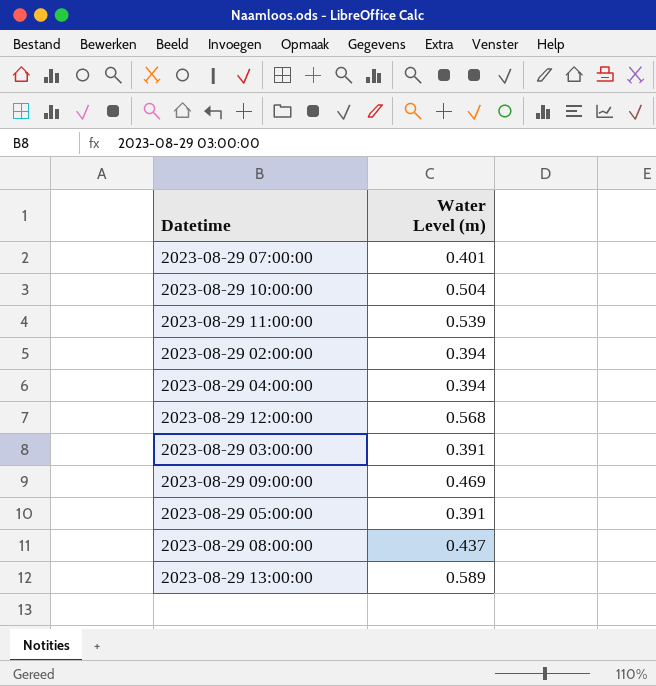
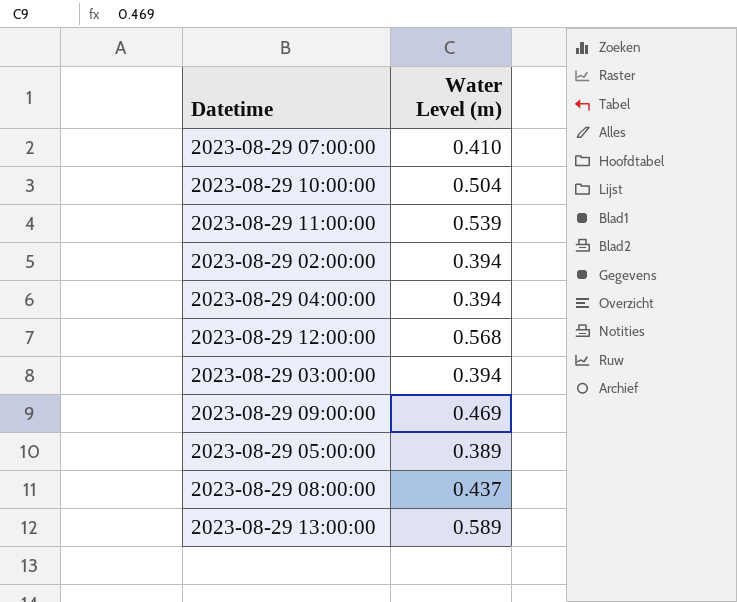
2023-08-29 07:00:00 | Water Level (m): 0.401 -> 0.410
2023-08-29 03:00:00 | Water Level (m): 0.391 -> 0.394
2023-08-29 05:00:00 | Water Level (m): 0.391 -> 0.389

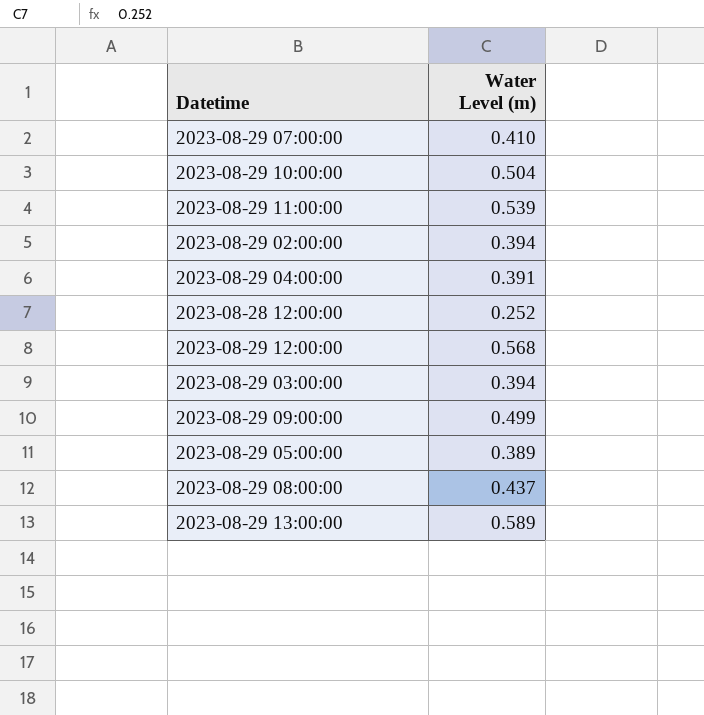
2023-08-29 04:00:00 | Water Level (m): 0.394 -> 0.391
row 2023-08-28 12:00:00: none -> 0.252
2023-08-29 09:00:00 | Water Level (m): 0.469 -> 0.499

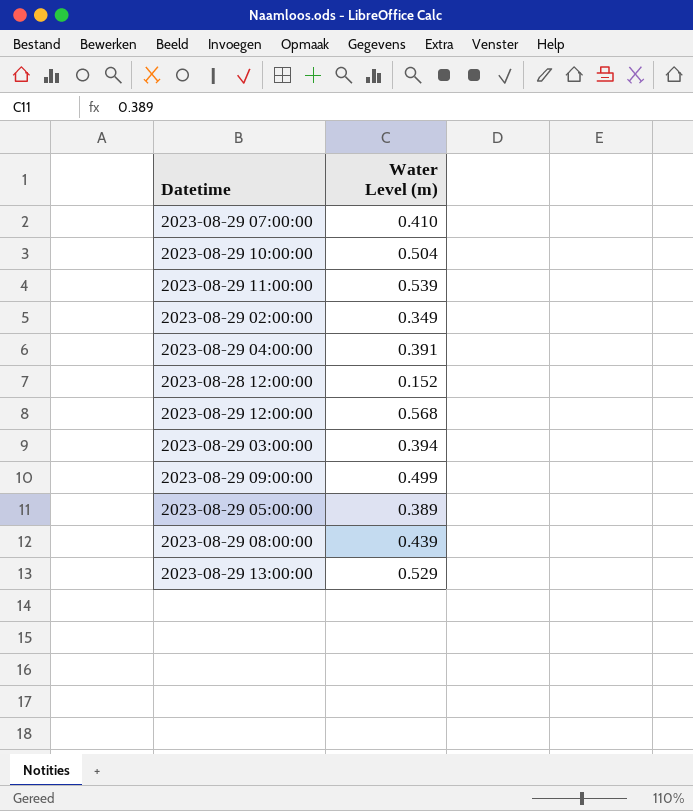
2023-08-29 02:00:00 | Water Level (m): 0.394 -> 0.349
2023-08-28 12:00:00 | Water Level (m): 0.252 -> 0.152
2023-08-29 08:00:00 | Water Level (m): 0.437 -> 0.439
2023-08-29 13:00:00 | Water Level (m): 0.589 -> 0.529

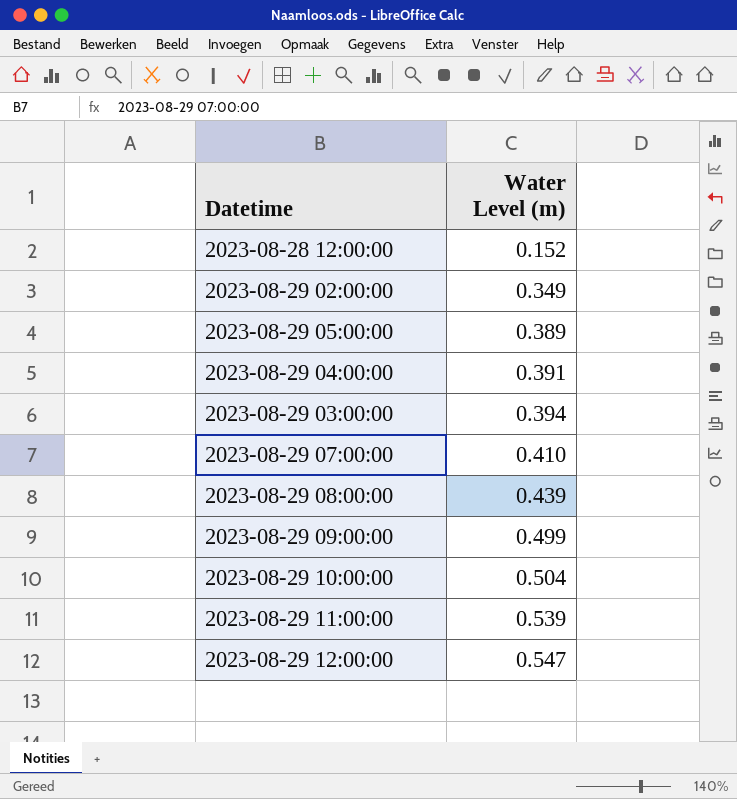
row order: none -> Water Level (m) ascending
row 2023-08-29 13:00:00: 0.529 -> none
2023-08-29 12:00:00 | Water Level (m): 0.568 -> 0.547

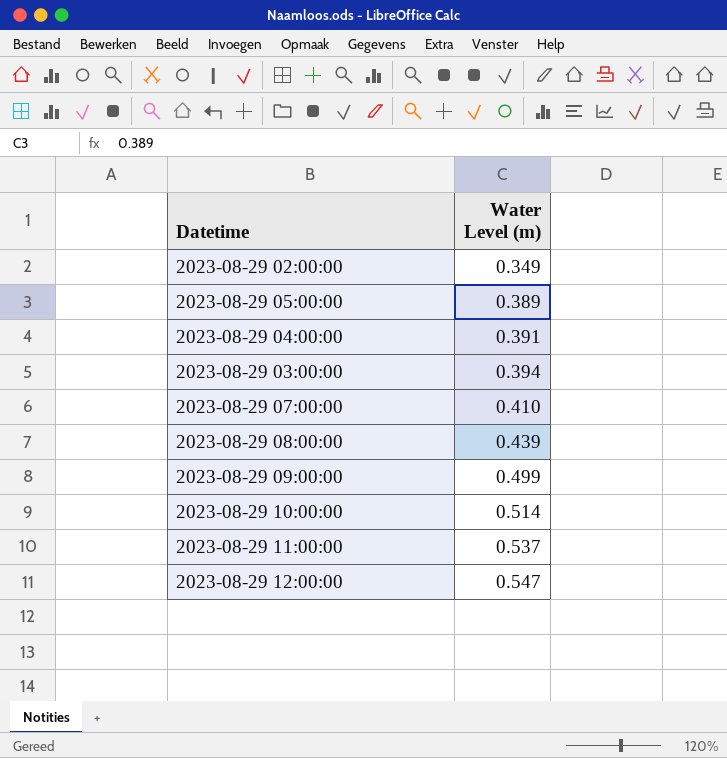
row 2023-08-28 12:00:00: 0.152 -> none
2023-08-29 10:00:00 | Water Level (m): 0.504 -> 0.514
2023-08-29 11:00:00 | Water Level (m): 0.539 -> 0.537

